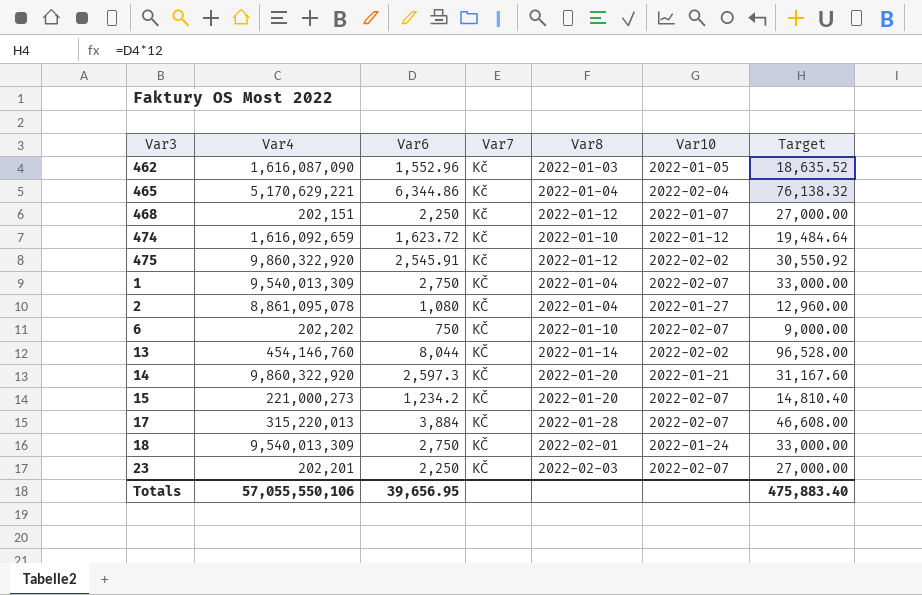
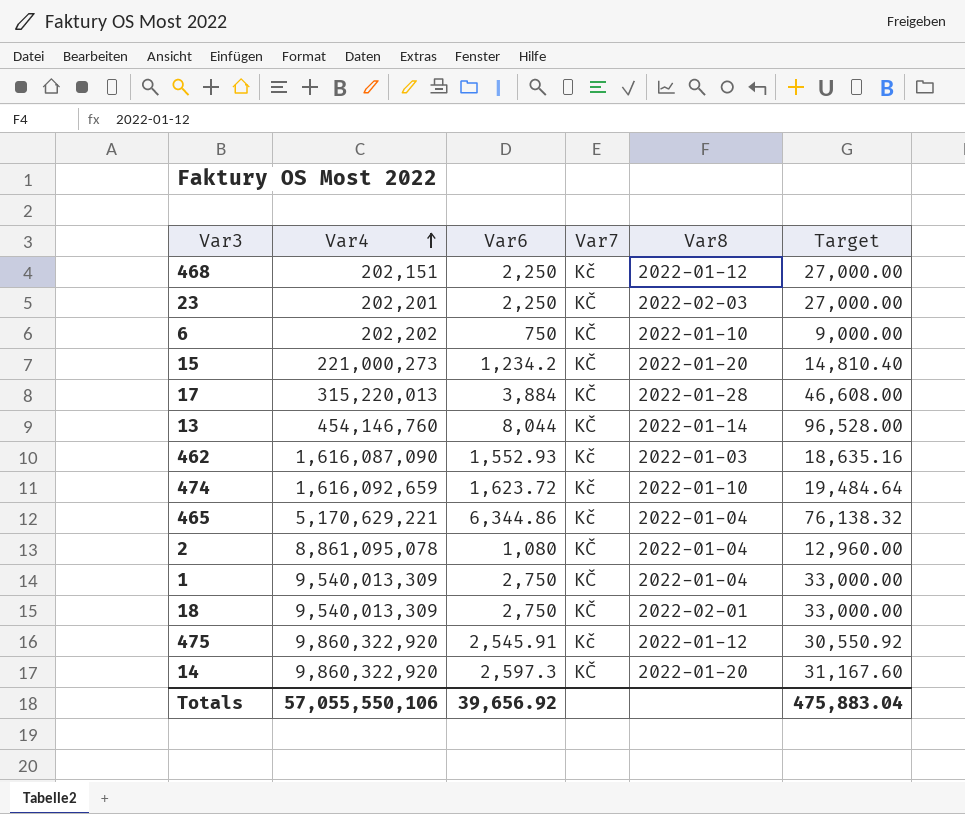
row order: none -> Var4 ascending
column Var10 | position: 6 -> none
462 | Var6: 1,552.96 -> 1,552.93
462 | Target: 18,635.52 -> 18,635.16
Totals | Var6: 39,656.95 -> 39,656.92
Totals | Target: 475,883.40 -> 475,883.04

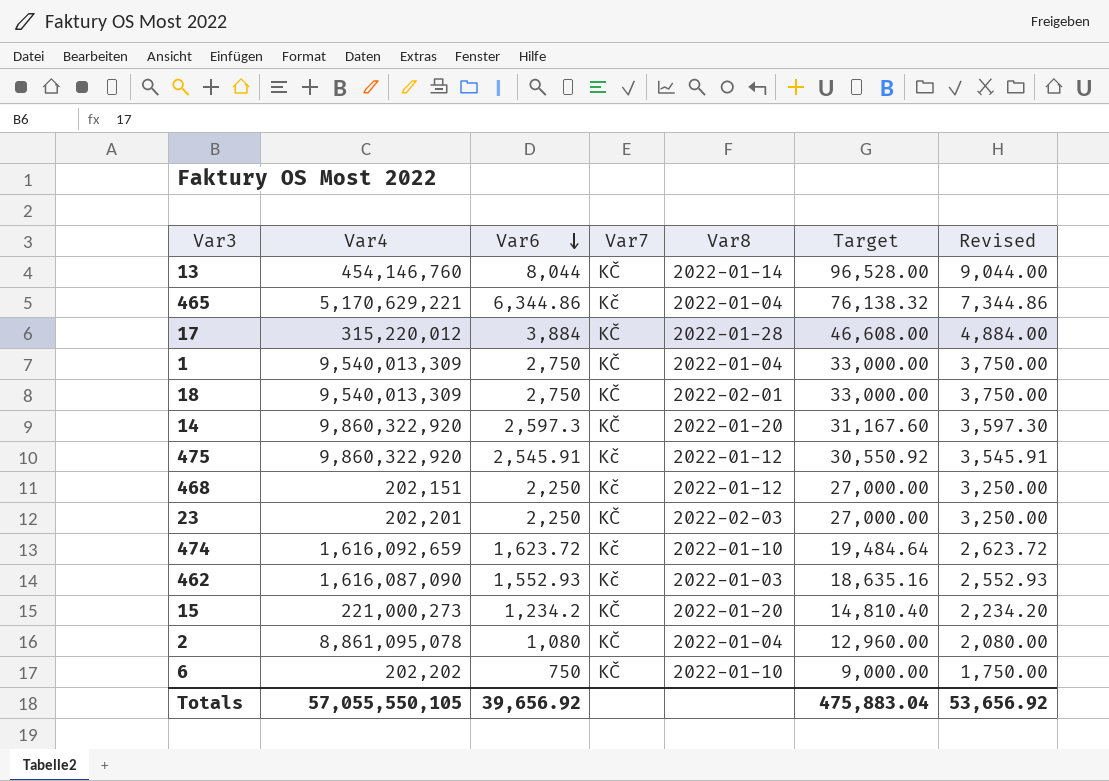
row order: Var4 ascending -> Var6 descending
column Revised | formula: none -> [Var6] + 1000
17 | Var4: 315,220,013 -> 315,220,012
Totals | Var4: 57,055,550,106 -> 57,055,550,105

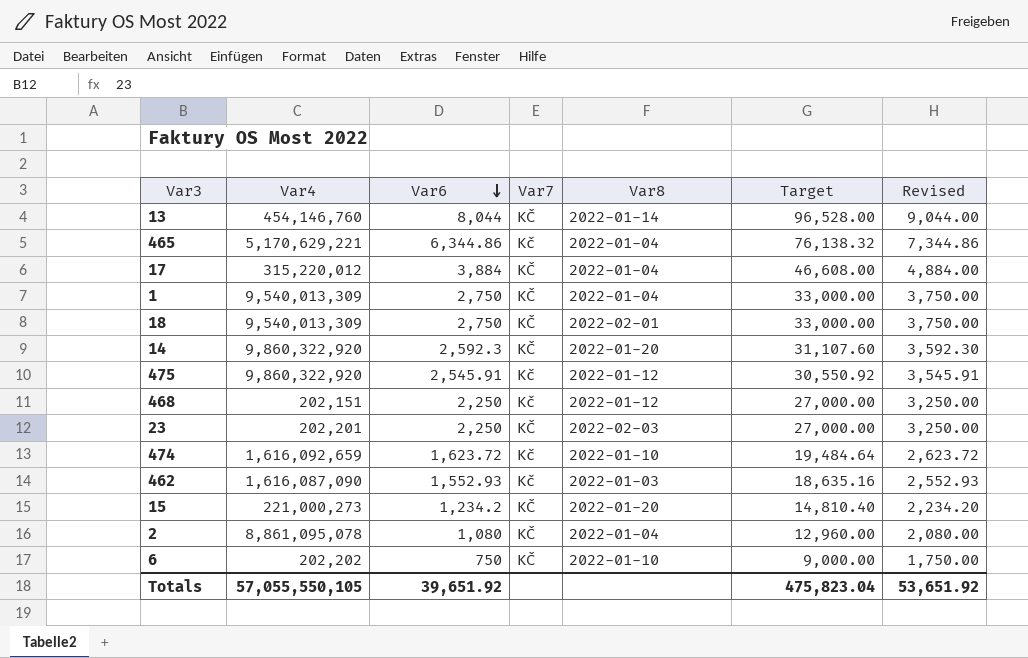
17 | Var8: 2022-01-28 -> 2022-01-04
14 | Var6: 2,597.3 -> 2,592.3
14 | Target: 31,167.60 -> 31,107.60
14 | Revised: 3,597.30 -> 3,592.30
Totals | Var6: 39,656.92 -> 39,651.92
Totals | Target: 475,883.04 -> 475,823.04
Totals | Revised: 53,656.92 -> 53,651.92

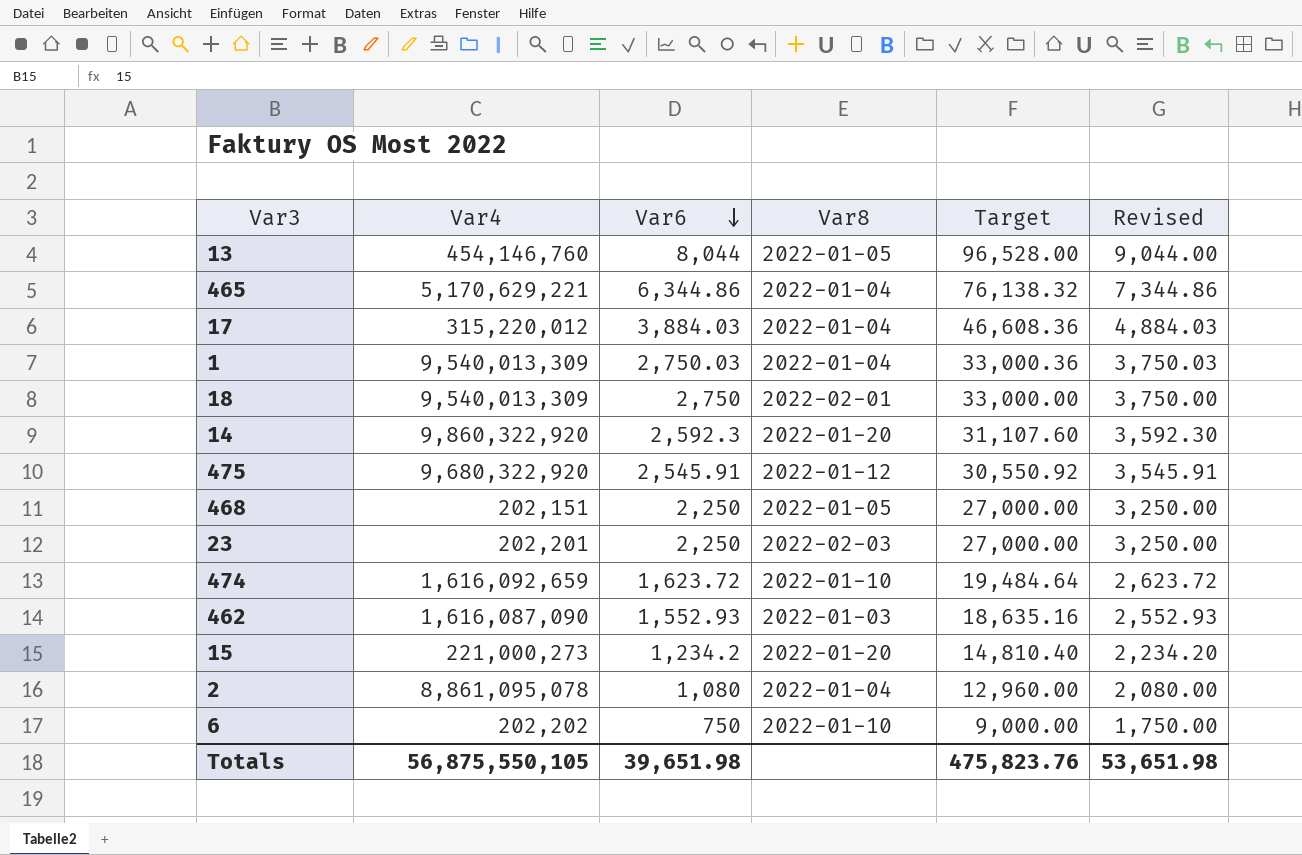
column Var7 | position: 4 -> none
13 | Var8: 2022-01-14 -> 2022-01-05
17 | Var6: 3,884 -> 3,884.03
17 | Target: 46,608.00 -> 46,608.36
17 | Revised: 4,884.00 -> 4,884.03
1 | Var6: 2,750 -> 2,750.03
1 | Target: 33,000.00 -> 33,000.36
1 | Revised: 3,750.00 -> 3,750.03
475 | Var4: 9,860,322,920 -> 9,680,322,920
468 | Var8: 2022-01-12 -> 2022-01-05
Totals | Var4: 57,055,550,105 -> 56,875,550,105
Totals | Var6: 39,651.92 -> 39,651.98
Totals | Target: 475,823.04 -> 475,823.76
Totals | Revised: 53,651.92 -> 53,651.98

